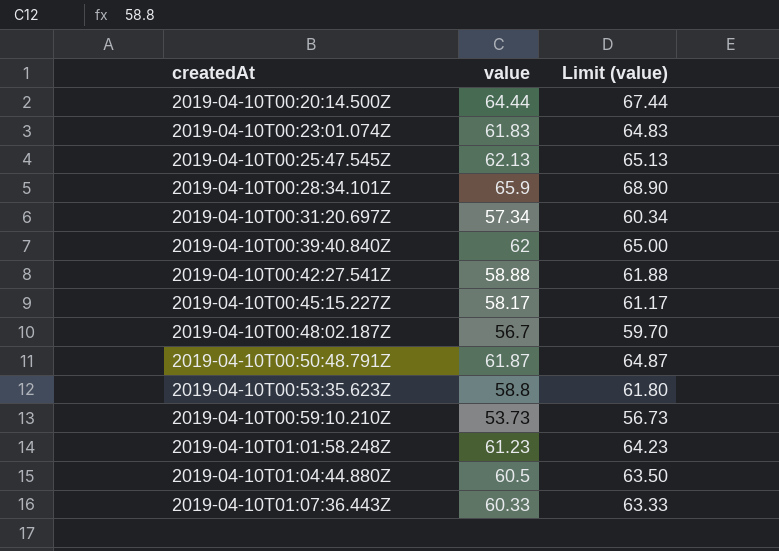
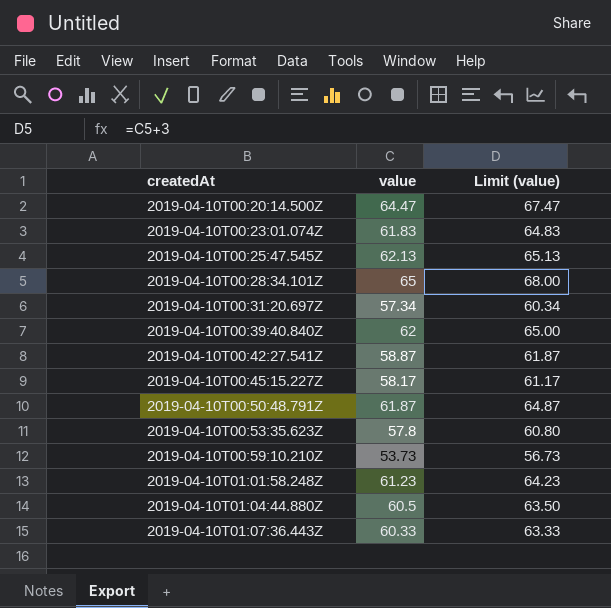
row 2019-04-10T00:48:02.187Z: 56.7 | 59.70 -> none
2019-04-10T00:20:14.500Z | value: 64.44 -> 64.47
2019-04-10T00:20:14.500Z | Limit (value): 67.44 -> 67.47
2019-04-10T00:28:34.101Z | value: 65.9 -> 65
2019-04-10T00:28:34.101Z | Limit (value): 68.90 -> 68.00
2019-04-10T00:42:27.541Z | value: 58.88 -> 58.87
2019-04-10T00:42:27.541Z | Limit (value): 61.88 -> 61.87
2019-04-10T00:53:35.623Z | value: 58.8 -> 57.8
2019-04-10T00:53:35.623Z | Limit (value): 61.80 -> 60.80

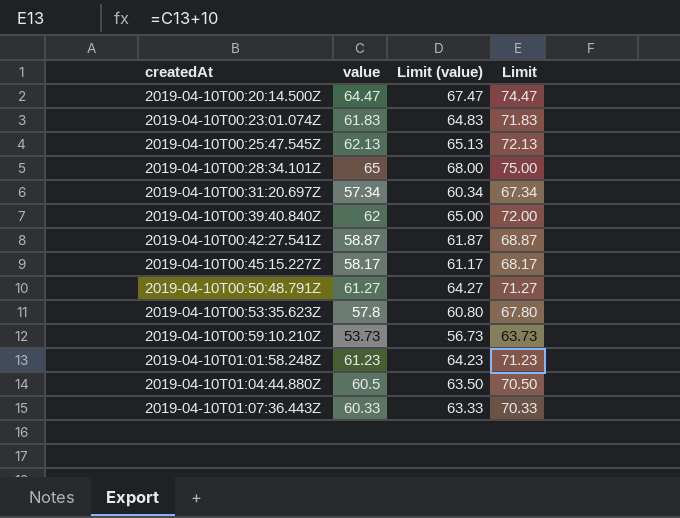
column Limit | formula: none -> [value] + 10
2019-04-10T00:50:48.791Z | value: 61.87 -> 61.27
2019-04-10T00:50:48.791Z | Limit (value): 64.87 -> 64.27

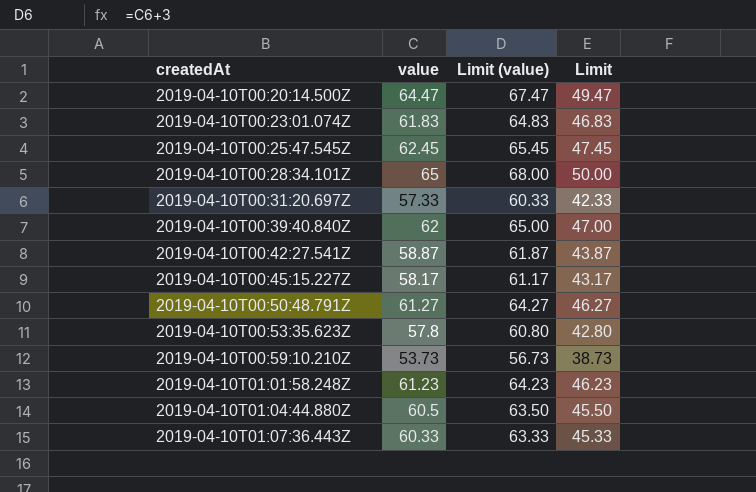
column Limit | formula: [value] + 10 -> [value] - 15
2019-04-10T00:25:47.545Z | value: 62.13 -> 62.45
2019-04-10T00:25:47.545Z | Limit (value): 65.13 -> 65.45
2019-04-10T00:31:20.697Z | value: 57.34 -> 57.33
2019-04-10T00:31:20.697Z | Limit (value): 60.34 -> 60.33

